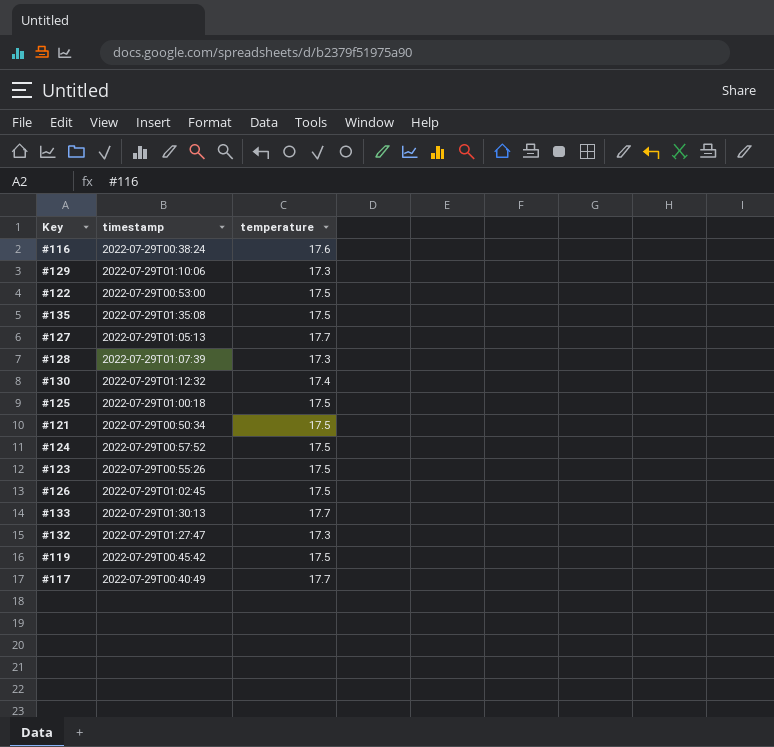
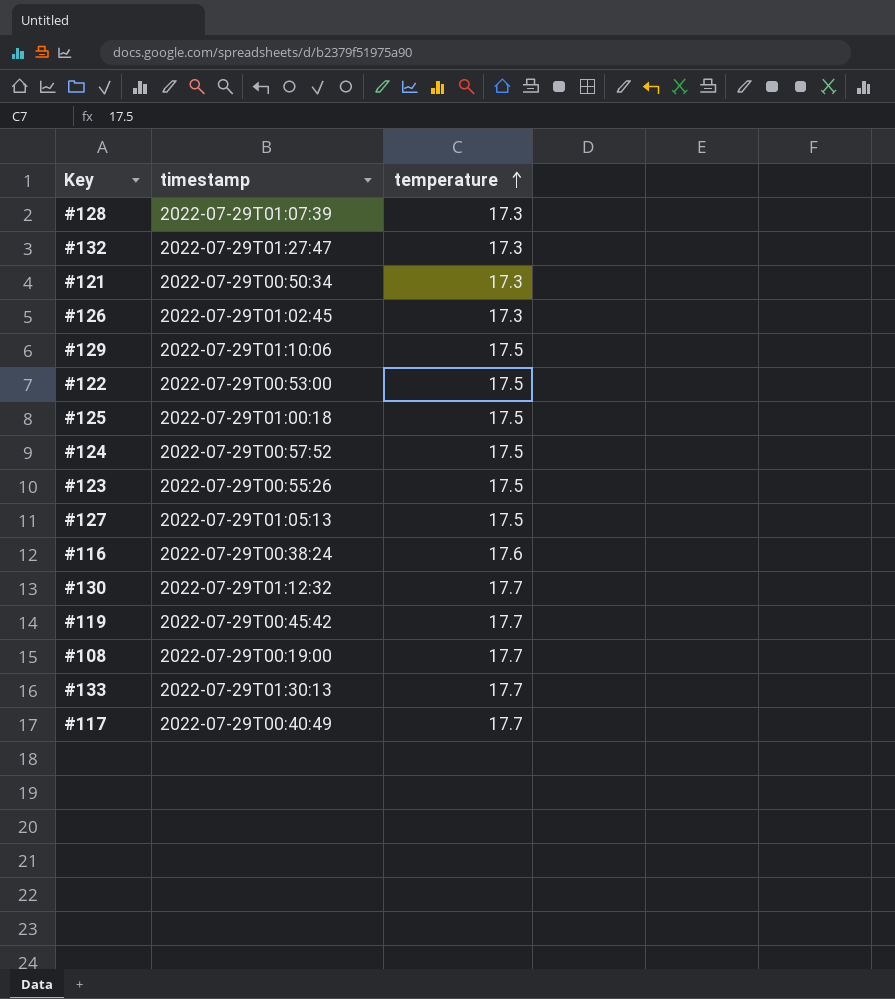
row order: none -> temperature ascending
row #135: 2022-07-29T01:35:08 | 17.5 -> none
#121 | temperature: 17.5 -> 17.3
#126 | temperature: 17.5 -> 17.3
#129 | temperature: 17.3 -> 17.5
#127 | temperature: 17.7 -> 17.5
#130 | temperature: 17.4 -> 17.7
#119 | temperature: 17.5 -> 17.7
row #108: none -> 2022-07-29T00:19:00 | 17.7

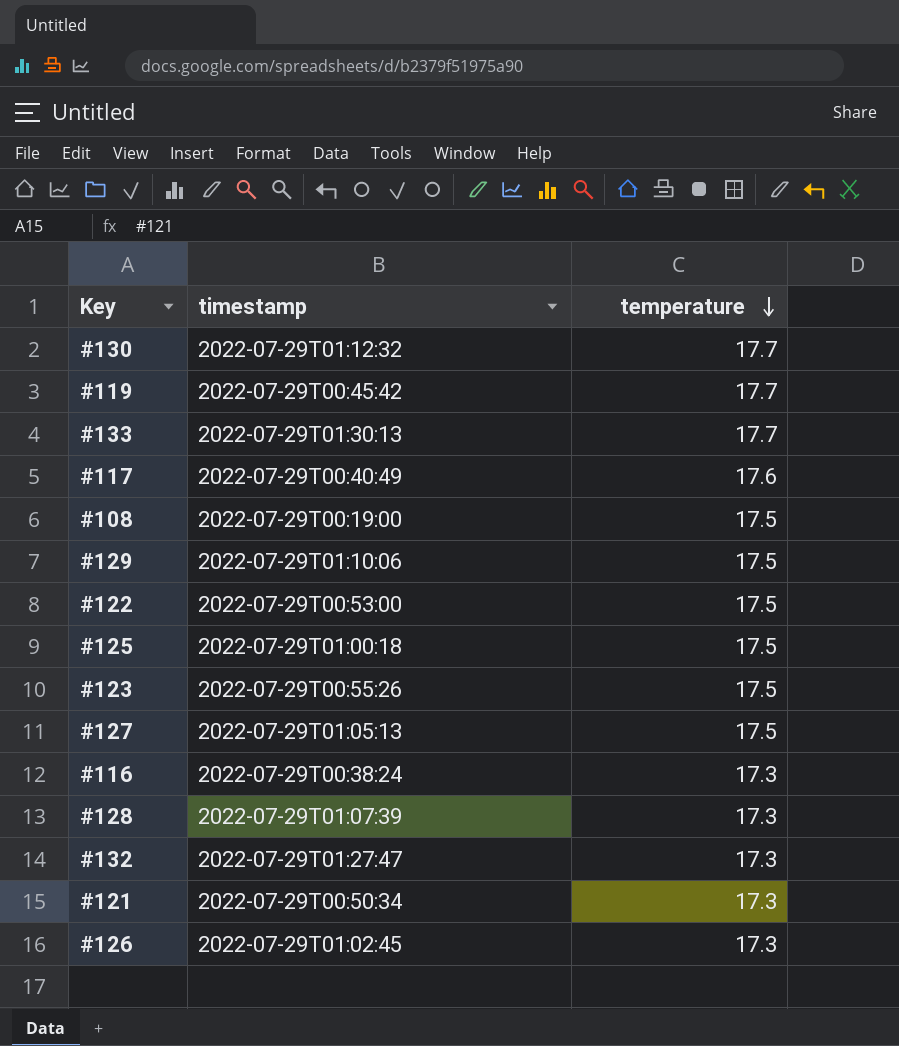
row order: temperature ascending -> temperature descending
row #124: 2022-07-29T00:57:52 | 17.5 -> none
#117 | temperature: 17.7 -> 17.6
#108 | temperature: 17.7 -> 17.5
#116 | temperature: 17.6 -> 17.3

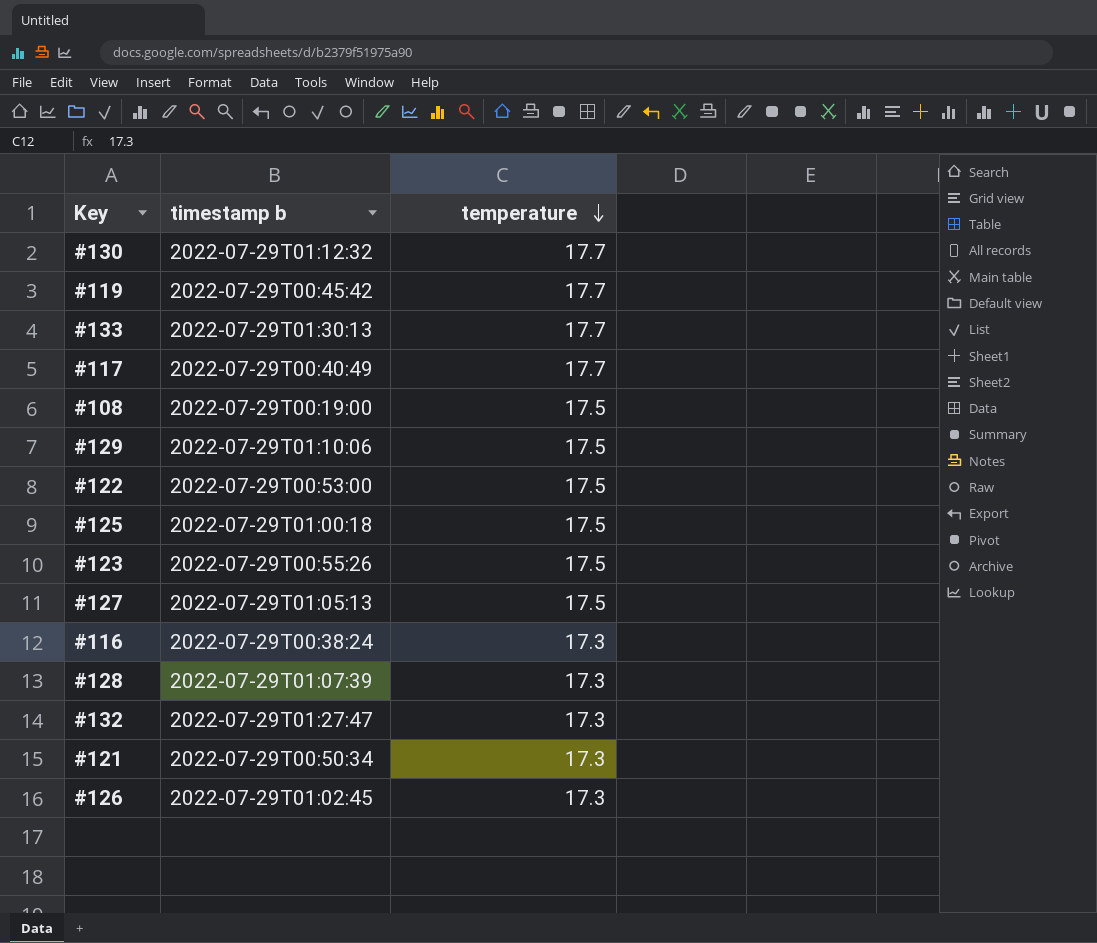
column name: timestamp -> timestamp b
#117 | temperature: 17.6 -> 17.7

